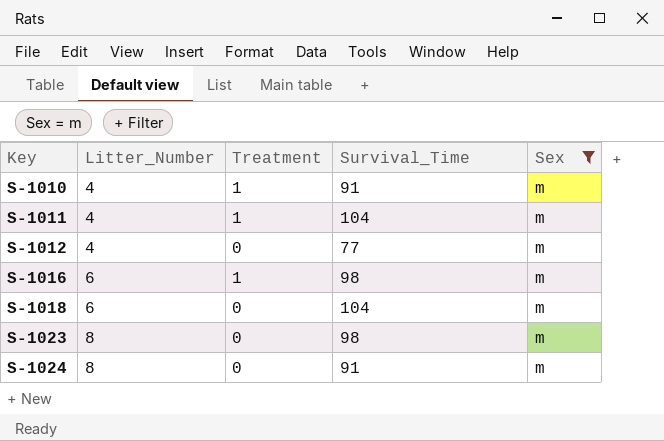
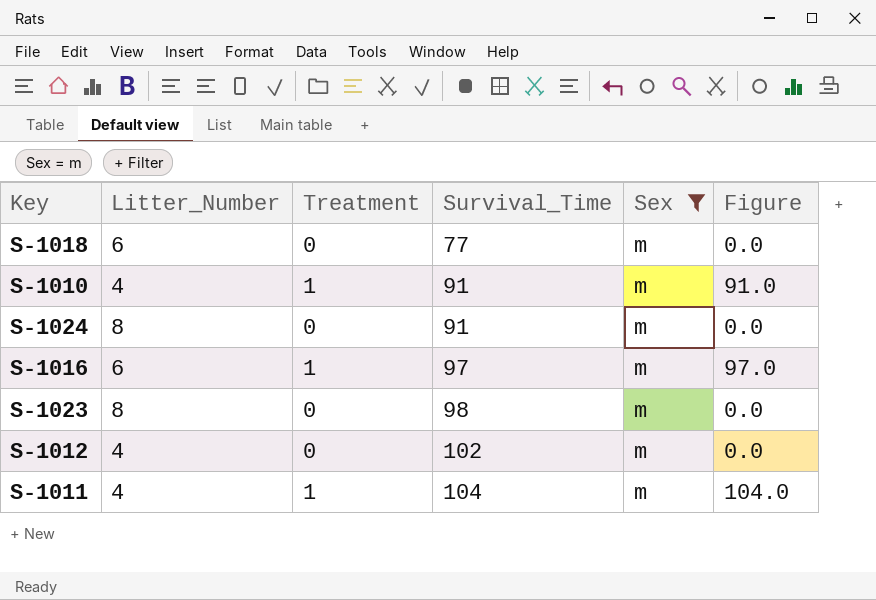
row order: Key ascending -> Survival_Time ascending
column Figure | formula: none -> [Treatment] * [Survival_Time]
S-1018 | Survival_Time: 104 -> 77
S-1016 | Survival_Time: 98 -> 97
S-1012 | Survival_Time: 77 -> 102

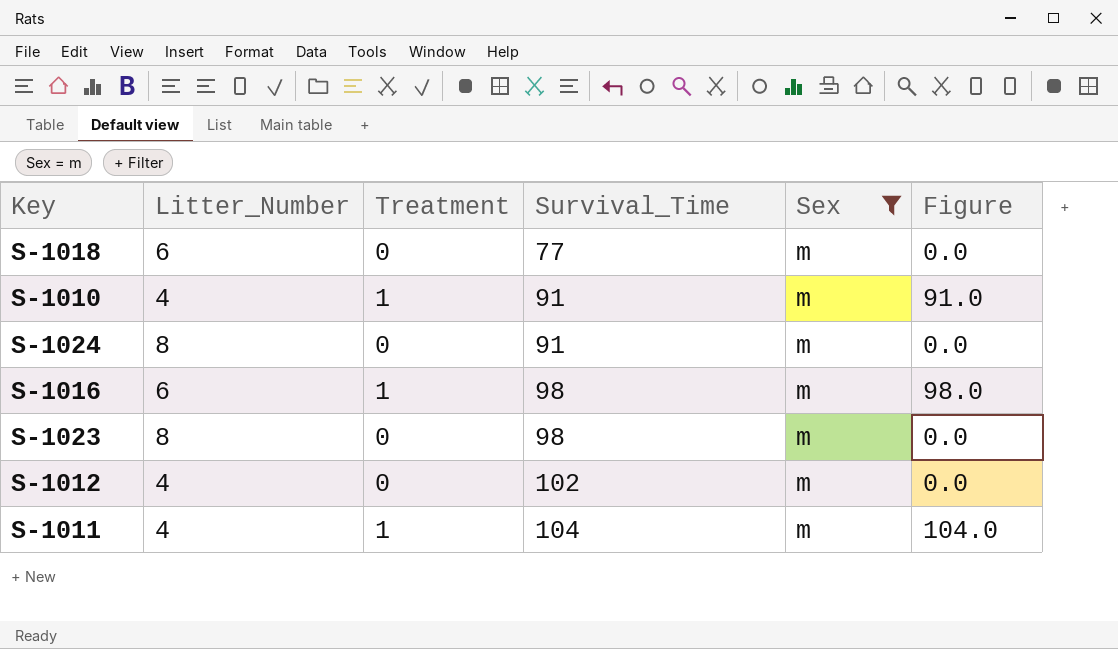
S-1016 | Survival_Time: 97 -> 98
S-1016 | Figure: 97.0 -> 98.0

